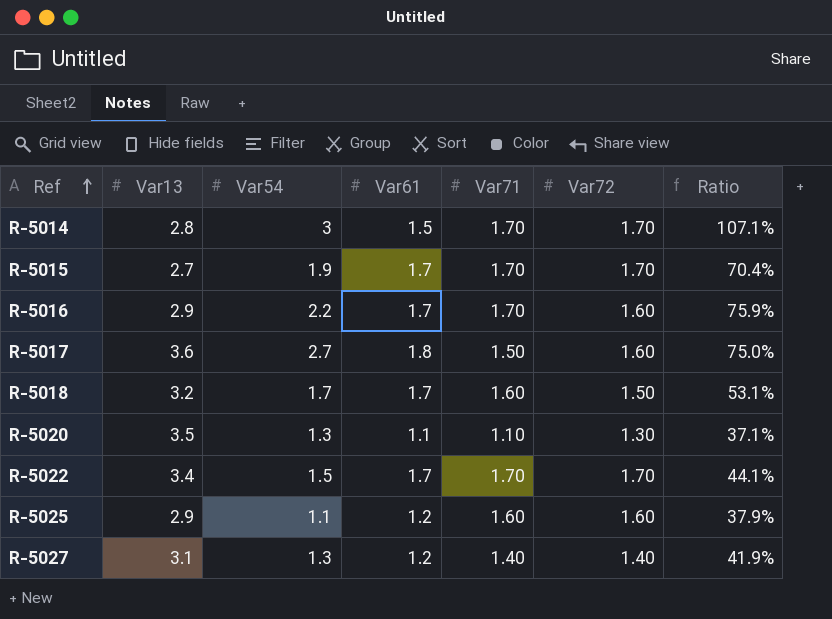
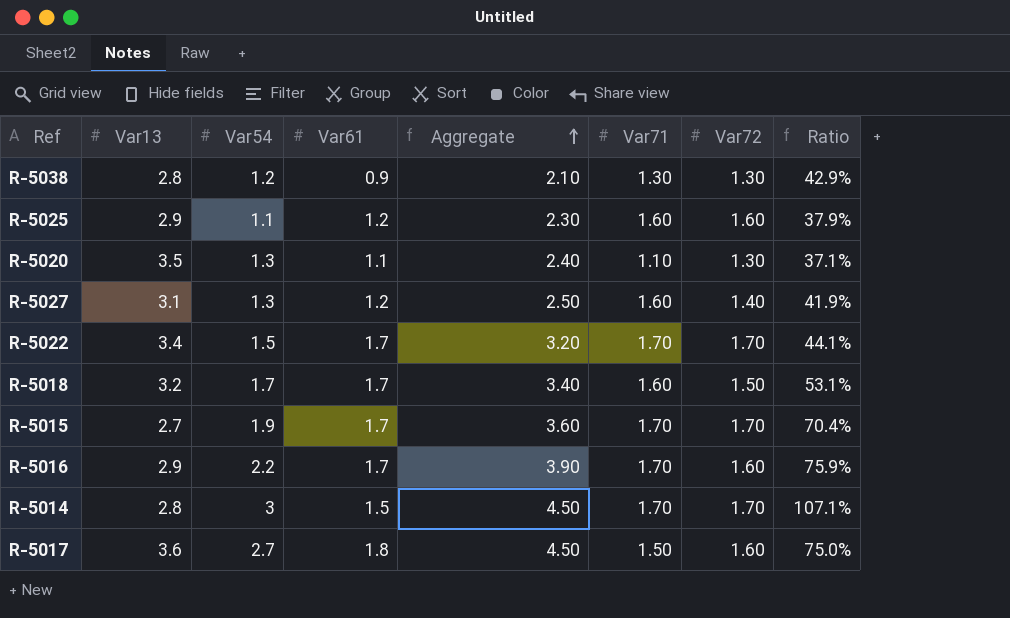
row order: Ref ascending -> Aggregate ascending
column Aggregate | formula: none -> [Var54] + [Var61]
row R-5038: none -> 2.8 | 1.2 | 0.9 | 2.10 | 1.30 | 1.30 | 42.9%
R-5027 | Var71: 1.40 -> 1.60

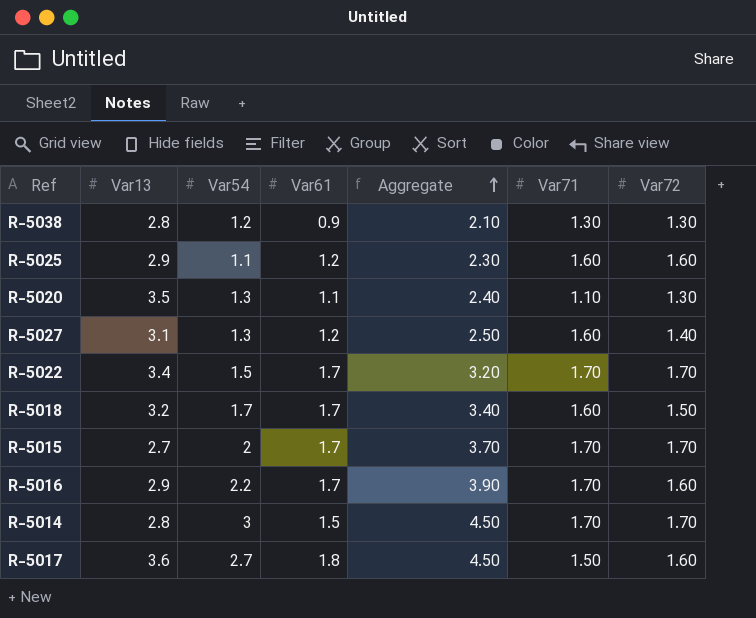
column Ratio | formula: [Var54] / [Var13] -> none
R-5015 | Var54: 1.9 -> 2
R-5015 | Aggregate: 3.60 -> 3.70

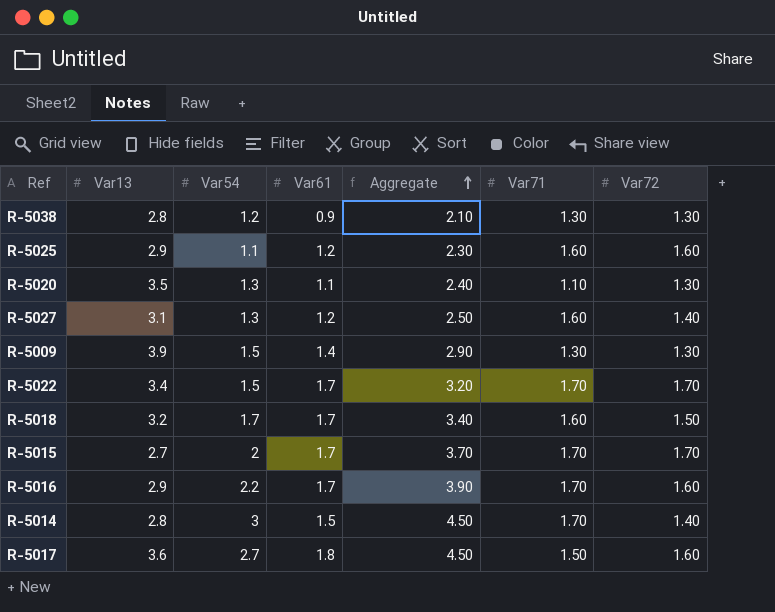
row R-5009: none -> 3.9 | 1.5 | 1.4 | 2.90 | 1.30 | 1.30
R-5014 | Var72: 1.70 -> 1.40

